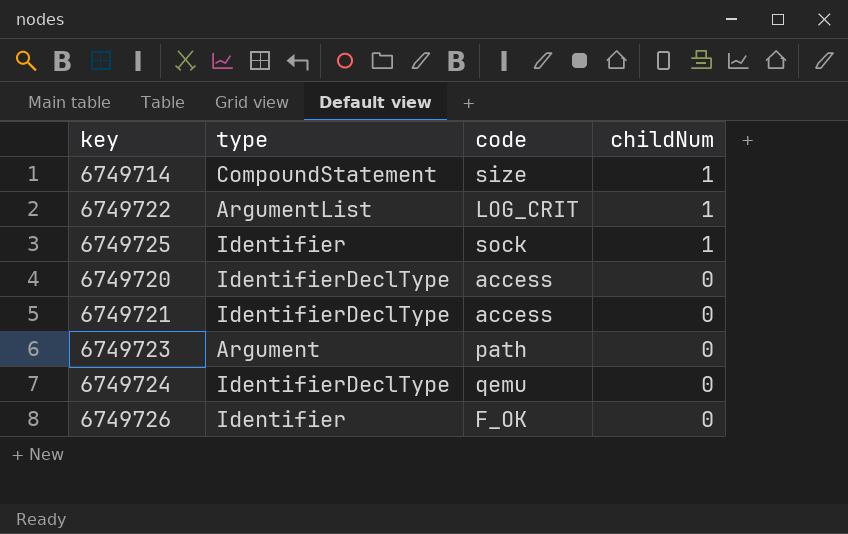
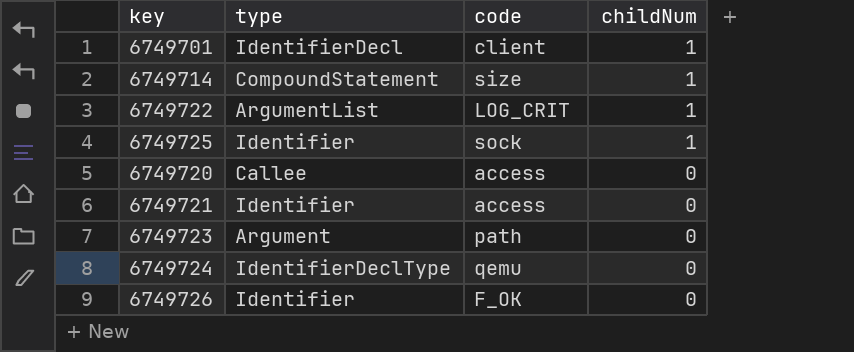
row 6749701: none -> IdentifierDecl | client | 1
6749720 | type: IdentifierDeclType -> Callee
6749721 | type: IdentifierDeclType -> Identifier

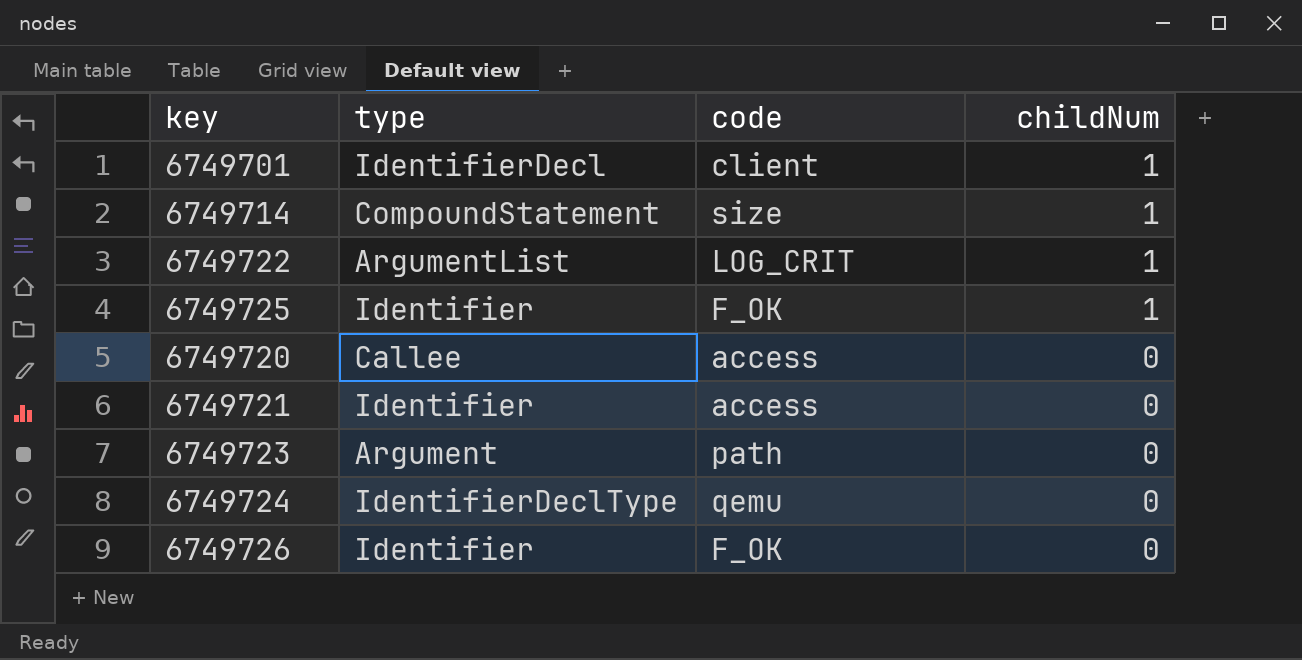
6749725 | code: sock -> F_OK

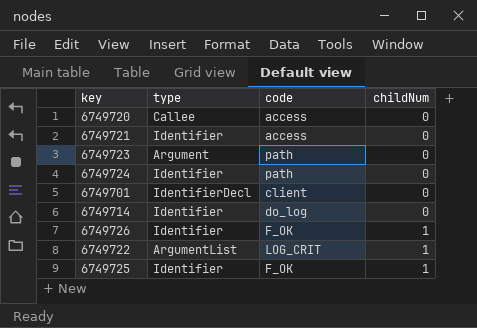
row order: childNum descending -> childNum ascending
6749724 | type: IdentifierDeclType -> Identifier
6749724 | code: qemu -> path
6749701 | childNum: 1 -> 0
6749714 | type: CompoundStatement -> Identifier
6749714 | code: size -> do_log
6749714 | childNum: 1 -> 0
6749726 | childNum: 0 -> 1

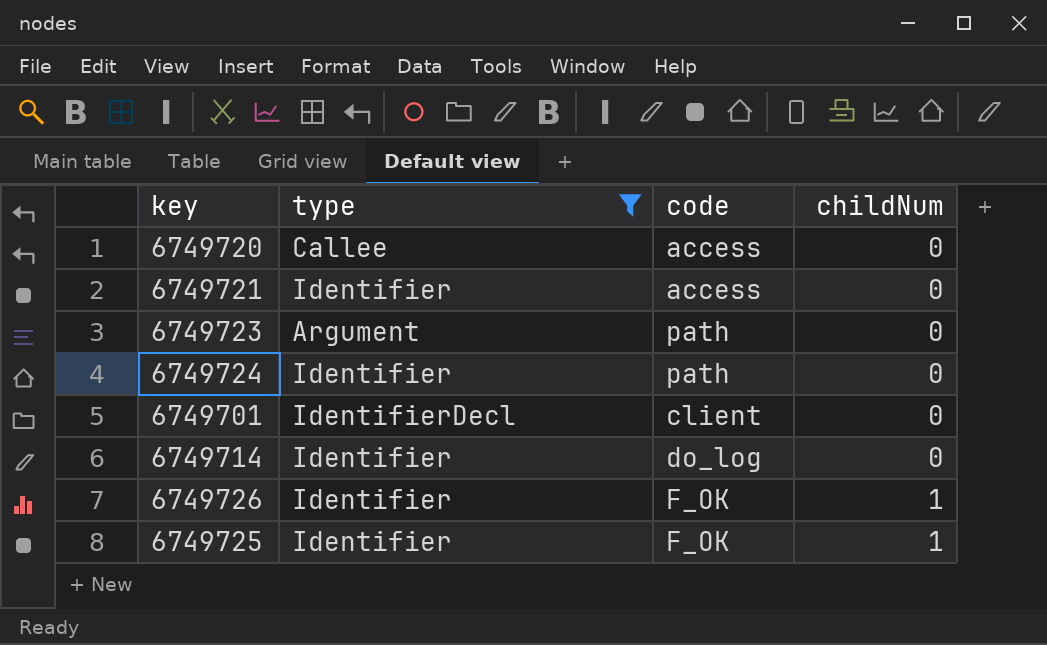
filter: none -> type != ArgumentList

